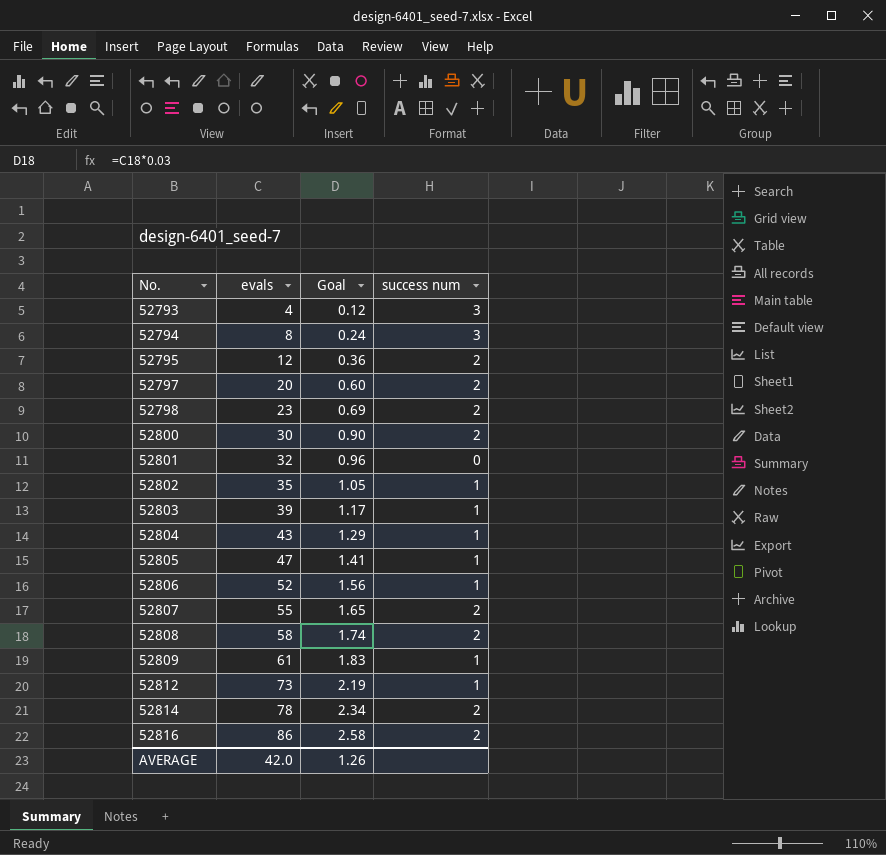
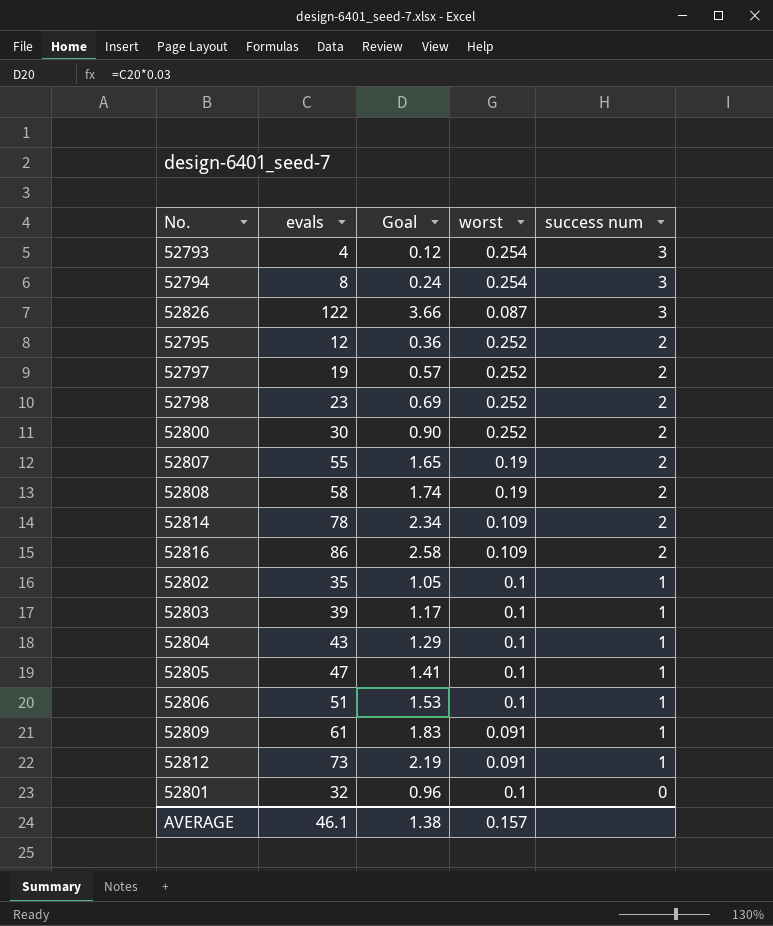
row order: No. ascending -> success num descending
column worst | position: none -> 4
row 52826: none -> 122 | 3.66 | 0.087 | 3
52797 | evals: 20 -> 19
52797 | Goal: 0.60 -> 0.57
52806 | evals: 52 -> 51
52806 | Goal: 1.56 -> 1.53
AVERAGE | evals: 42.0 -> 46.1
AVERAGE | Goal: 1.26 -> 1.38

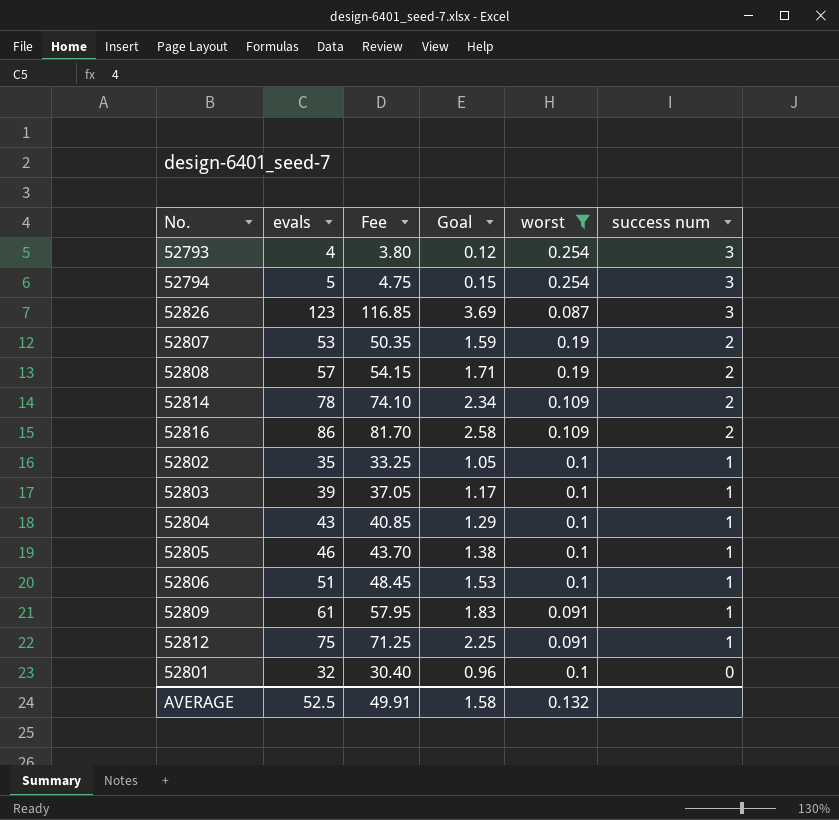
filter: none -> worst != 0.252
column Fee | formula: none -> [evals] * 0.95
52794 | evals: 8 -> 5
52794 | Goal: 0.24 -> 0.15
52826 | evals: 122 -> 123
52826 | Goal: 3.66 -> 3.69
52807 | evals: 55 -> 53
52807 | Goal: 1.65 -> 1.59
52808 | evals: 58 -> 57
52808 | Goal: 1.74 -> 1.71
52805 | evals: 47 -> 46
52805 | Goal: 1.41 -> 1.38
52812 | evals: 73 -> 75
52812 | Goal: 2.19 -> 2.25
AVERAGE | evals: 46.1 -> 52.5
AVERAGE | Goal: 1.38 -> 1.58
AVERAGE | worst: 0.157 -> 0.132

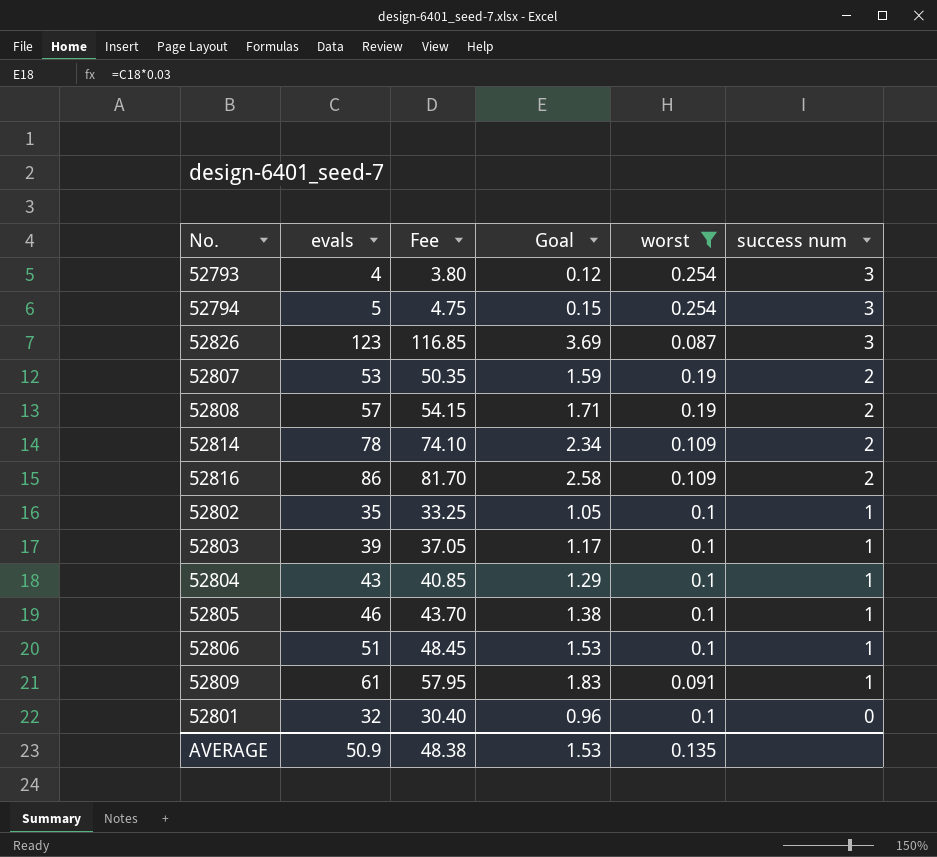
row 52812: 75 | 71.25 | 2.25 | 0.091 | 1 -> none
AVERAGE | evals: 52.5 -> 50.9
AVERAGE | Fee: 49.91 -> 48.38
AVERAGE | Goal: 1.58 -> 1.53
AVERAGE | worst: 0.132 -> 0.135

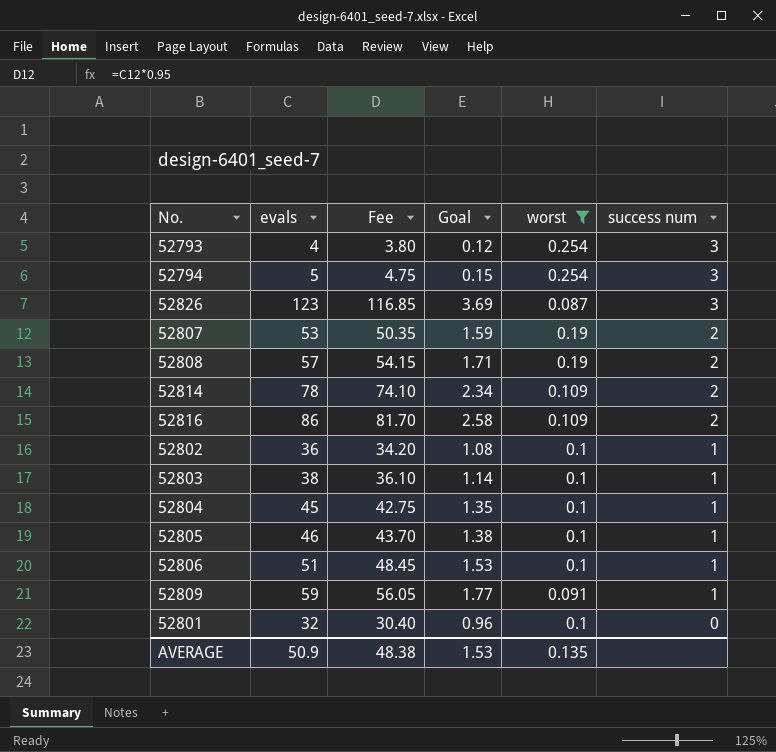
52802 | evals: 35 -> 36
52802 | Fee: 33.25 -> 34.20
52802 | Goal: 1.05 -> 1.08
52803 | evals: 39 -> 38
52803 | Fee: 37.05 -> 36.10
52803 | Goal: 1.17 -> 1.14
52804 | evals: 43 -> 45
52804 | Fee: 40.85 -> 42.75
52804 | Goal: 1.29 -> 1.35
52809 | evals: 61 -> 59
52809 | Fee: 57.95 -> 56.05
52809 | Goal: 1.83 -> 1.77

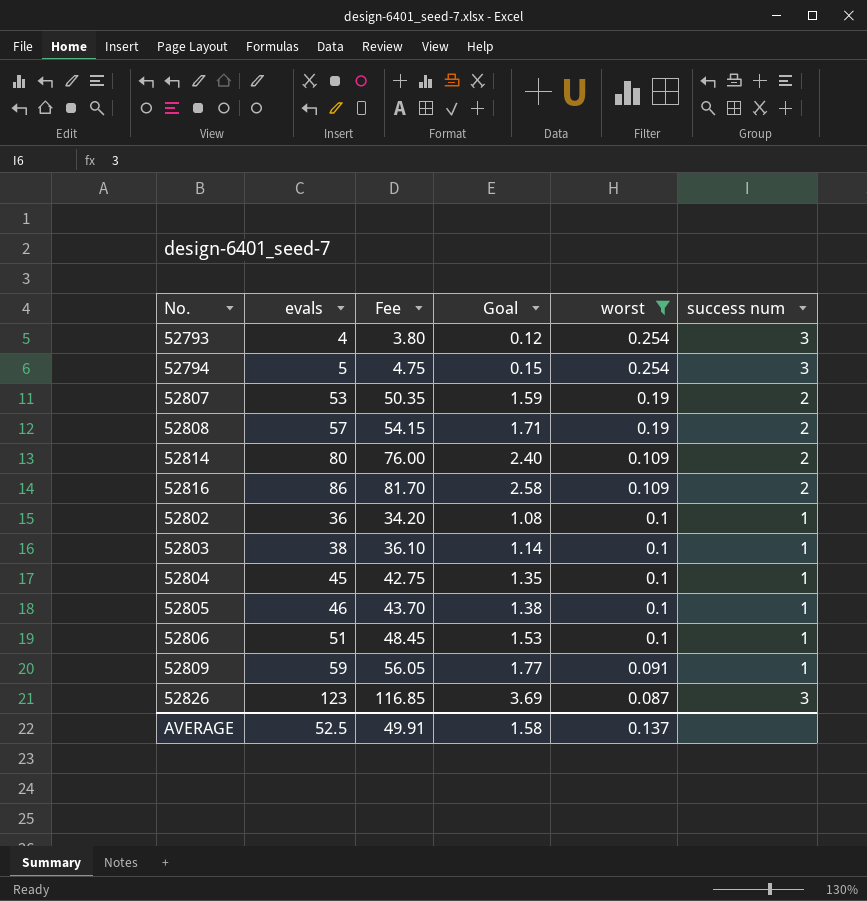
row order: success num descending -> worst descending
row 52801: 32 | 30.40 | 0.96 | 0.1 | 0 -> none
52814 | evals: 78 -> 80
52814 | Fee: 74.10 -> 76.00
52814 | Goal: 2.34 -> 2.40
AVERAGE | evals: 50.9 -> 52.5
AVERAGE | Fee: 48.38 -> 49.91
AVERAGE | Goal: 1.53 -> 1.58
AVERAGE | worst: 0.135 -> 0.137

